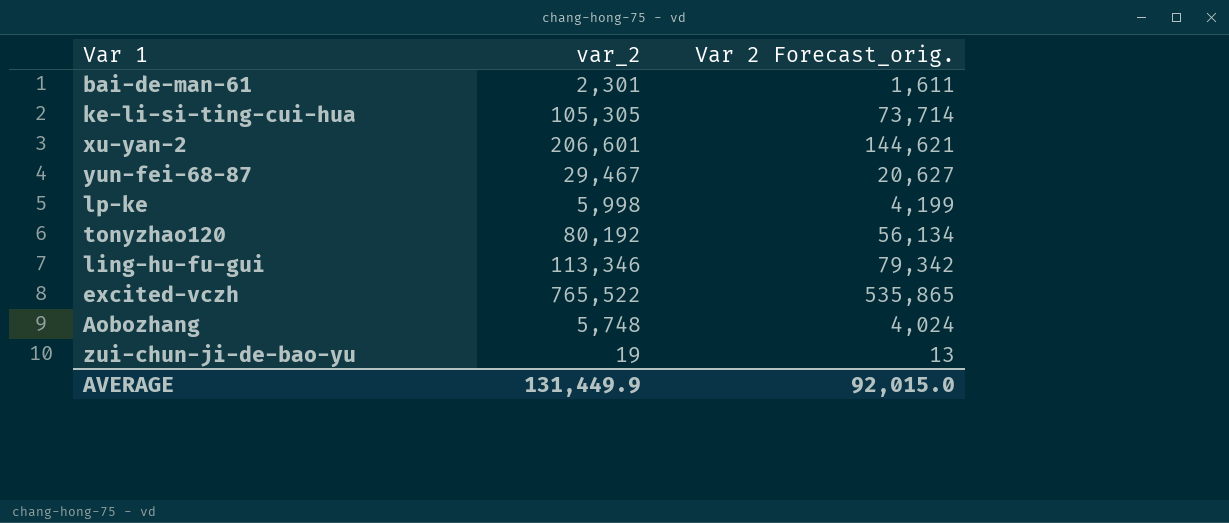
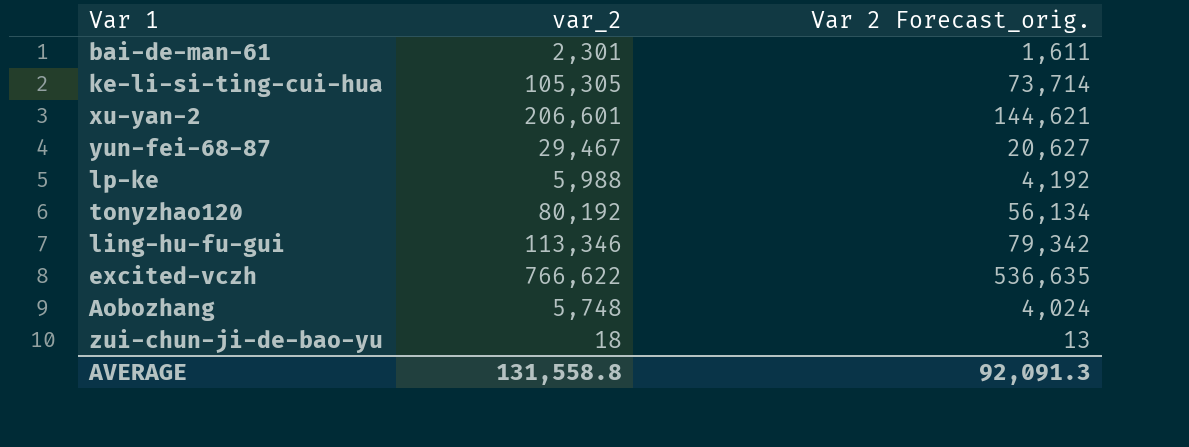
lp-ke | var_2: 5,998 -> 5,988
lp-ke | Var 2 Forecast_orig.: 4,199 -> 4,192
excited-vczh | var_2: 765,522 -> 766,622
excited-vczh | Var 2 Forecast_orig.: 535,865 -> 536,635
zui-chun-ji-de-bao-yu | var_2: 19 -> 18
AVERAGE | var_2: 131,449.9 -> 131,558.8
AVERAGE | Var 2 Forecast_orig.: 92,015.0 -> 92,091.3

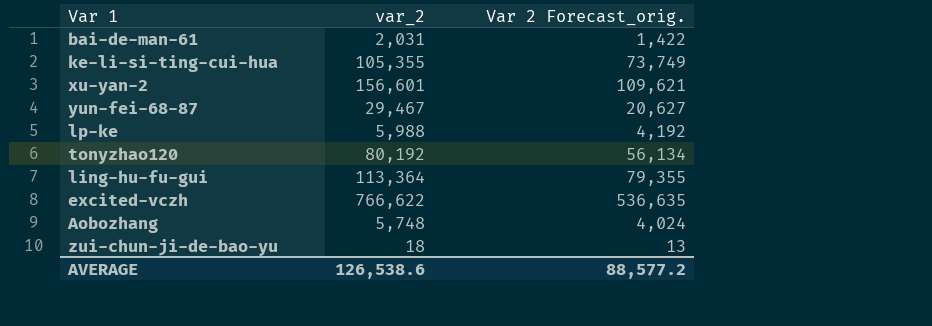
bai-de-man-61 | var_2: 2,301 -> 2,031
bai-de-man-61 | Var 2 Forecast_orig.: 1,611 -> 1,422
ke-li-si-ting-cui-hua | var_2: 105,305 -> 105,355
ke-li-si-ting-cui-hua | Var 2 Forecast_orig.: 73,714 -> 73,749
xu-yan-2 | var_2: 206,601 -> 156,601
xu-yan-2 | Var 2 Forecast_orig.: 144,621 -> 109,621
ling-hu-fu-gui | var_2: 113,346 -> 113,364
ling-hu-fu-gui | Var 2 Forecast_orig.: 79,342 -> 79,355
AVERAGE | var_2: 131,558.8 -> 126,538.6
AVERAGE | Var 2 Forecast_orig.: 92,091.3 -> 88,577.2

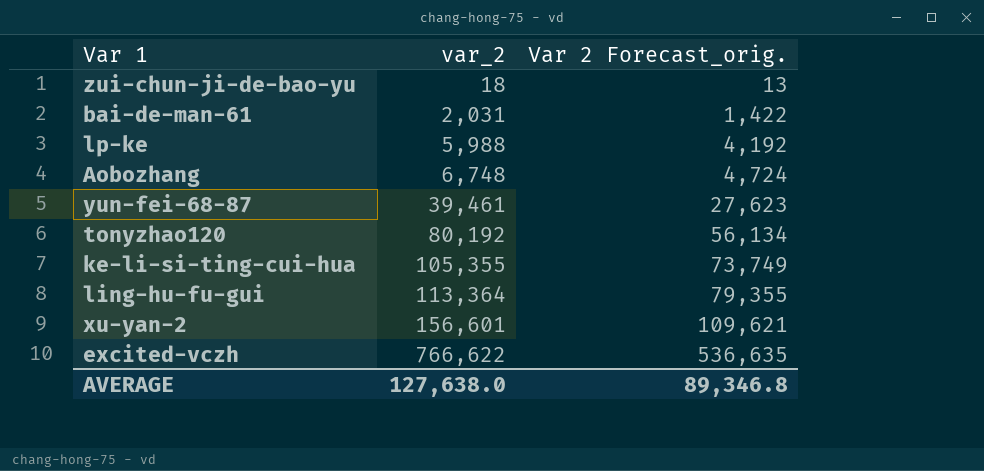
row order: none -> var_2 ascending
Aobozhang | var_2: 5,748 -> 6,748
Aobozhang | Var 2 Forecast_orig.: 4,024 -> 4,724
yun-fei-68-87 | var_2: 29,467 -> 39,461
yun-fei-68-87 | Var 2 Forecast_orig.: 20,627 -> 27,623
AVERAGE | var_2: 126,538.6 -> 127,638.0
AVERAGE | Var 2 Forecast_orig.: 88,577.2 -> 89,346.8

